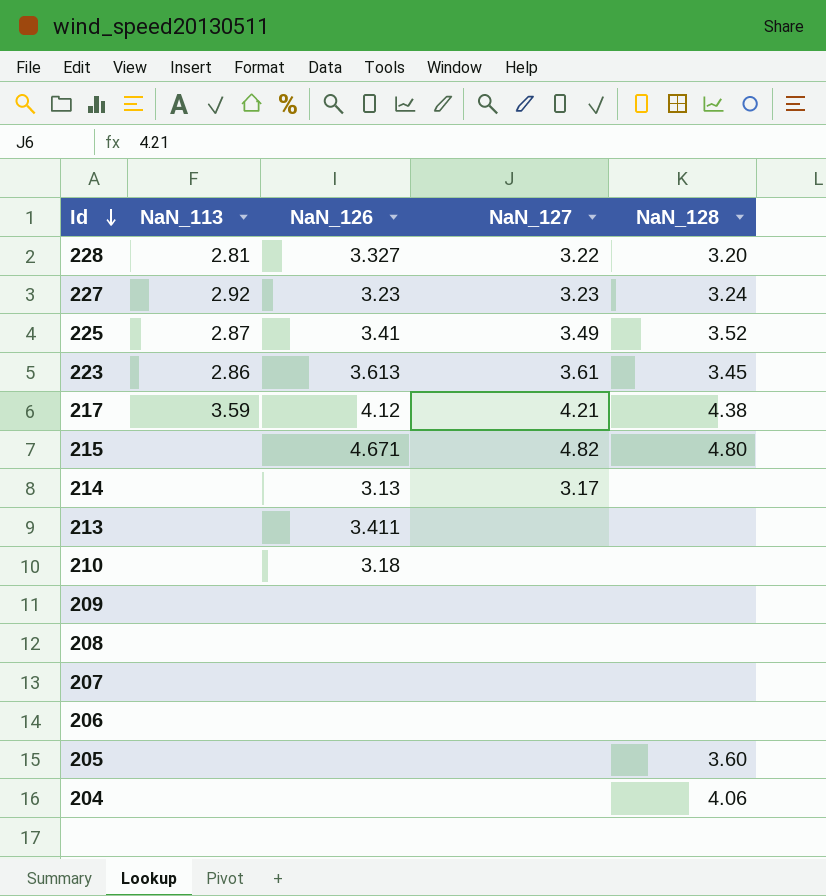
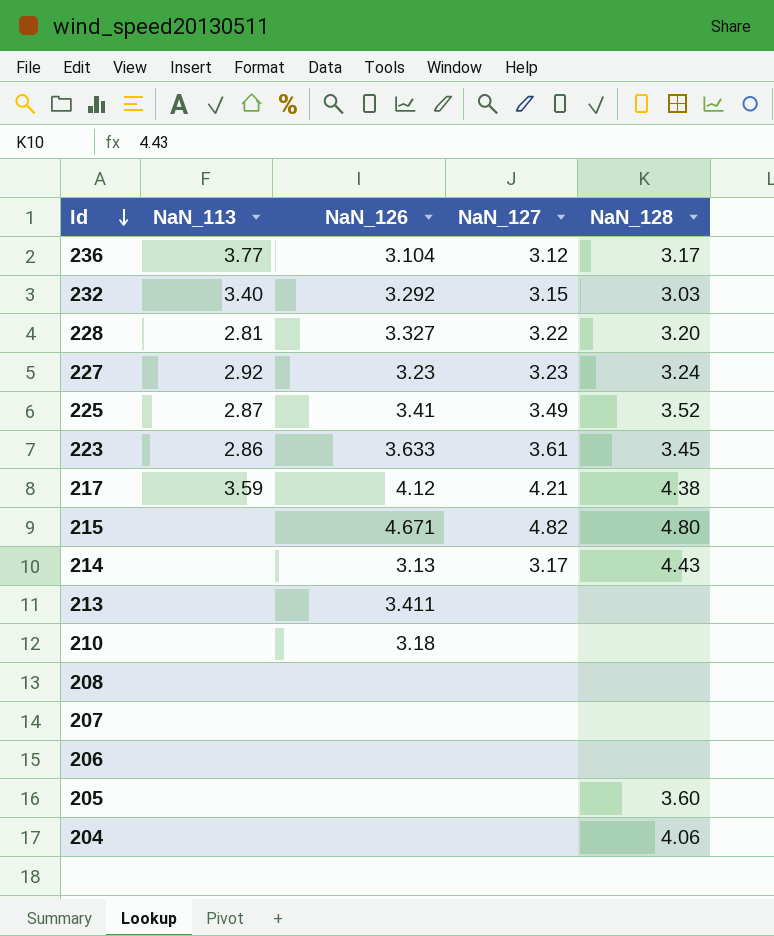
row 209: none | none | none | none -> none
row 236: none -> 3.77 | 3.104 | 3.12 | 3.17
row 232: none -> 3.40 | 3.292 | 3.15 | 3.03
223 | NaN_126: 3.613 -> 3.633
214 | NaN_128: none -> 4.43

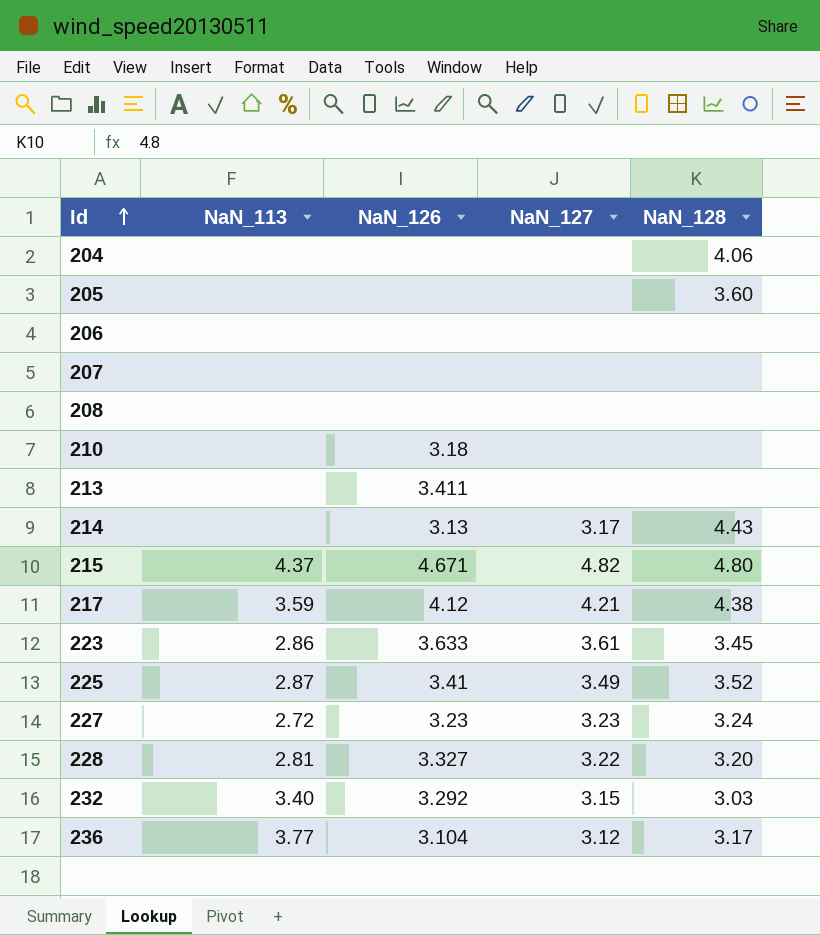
row order: Id descending -> Id ascending
215 | NaN_113: none -> 4.37
227 | NaN_113: 2.92 -> 2.72

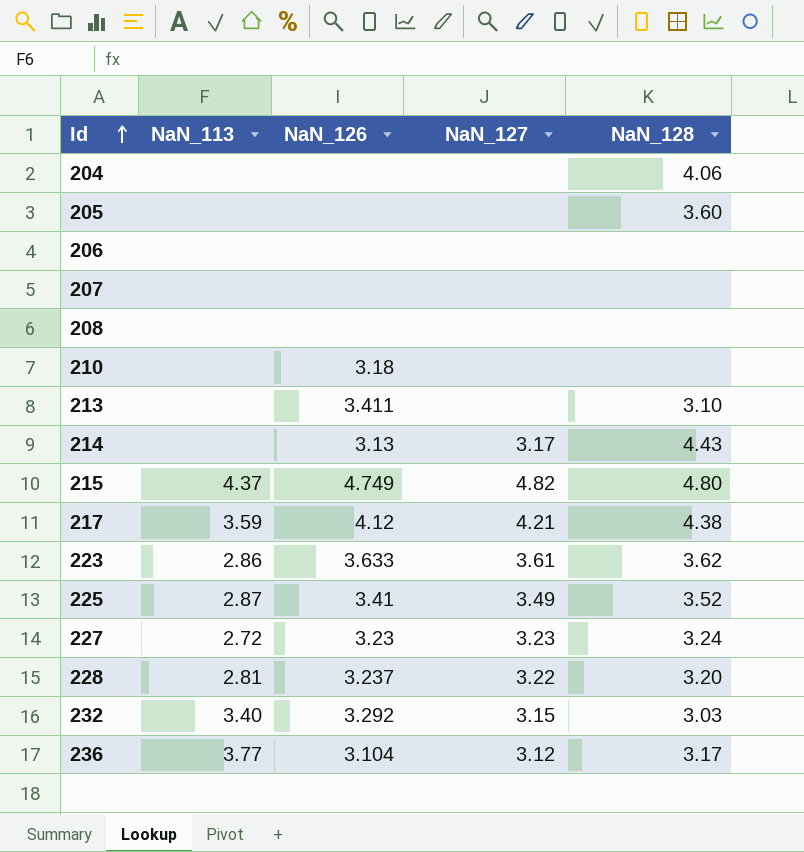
213 | NaN_128: none -> 3.10
215 | NaN_126: 4.671 -> 4.749
223 | NaN_128: 3.45 -> 3.62
228 | NaN_126: 3.327 -> 3.237

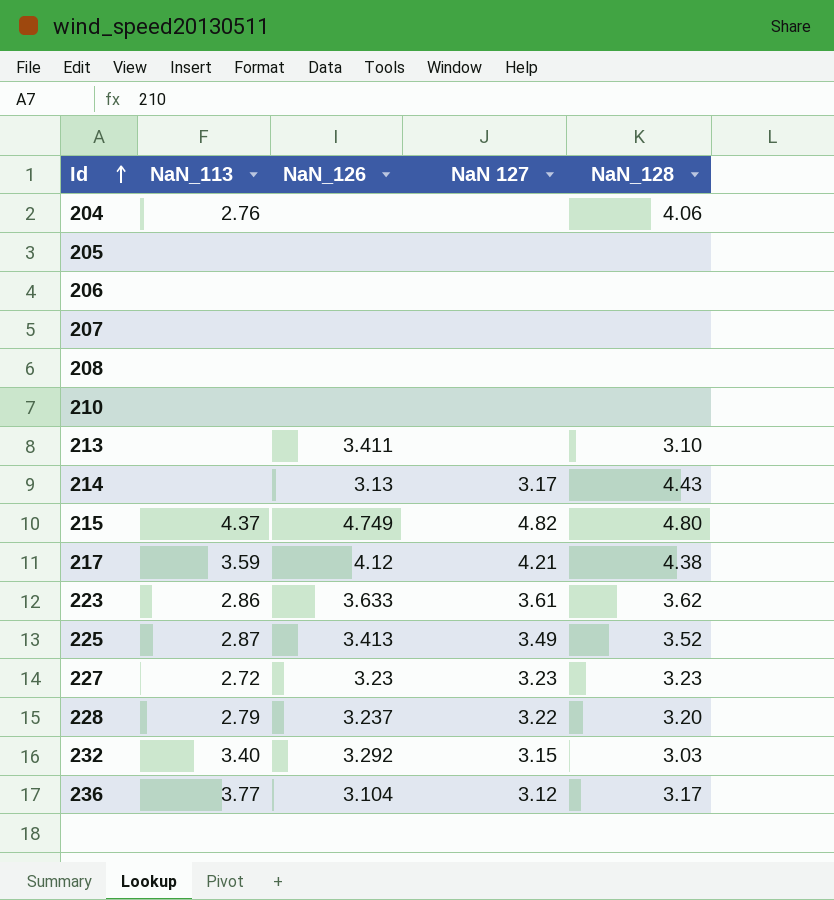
column name: NaN_127 -> NaN 127
204 | NaN_113: none -> 2.76
205 | NaN_128: 3.60 -> none
210 | NaN_126: 3.18 -> none
225 | NaN_126: 3.41 -> 3.413
227 | NaN_128: 3.24 -> 3.23
228 | NaN_113: 2.81 -> 2.79

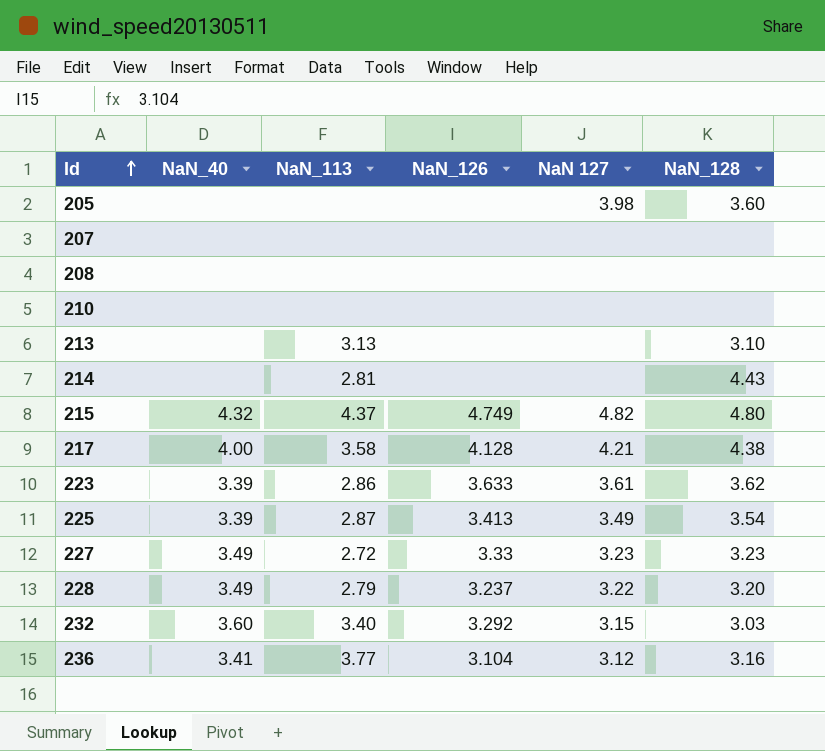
column NaN_40 | position: none -> 2
row 204: 2.76 | none | none | 4.06 -> none
row 206: none | none | none | none -> none
205 | NaN 127: none -> 3.98
205 | NaN_128: none -> 3.60
213 | NaN_113: none -> 3.13
213 | NaN_126: 3.411 -> none
214 | NaN_113: none -> 2.81
214 | NaN_126: 3.13 -> none
214 | NaN 127: 3.17 -> none
217 | NaN_113: 3.59 -> 3.58
217 | NaN_126: 4.12 -> 4.128
225 | NaN_128: 3.52 -> 3.54
227 | NaN_126: 3.23 -> 3.33
236 | NaN_128: 3.17 -> 3.16

